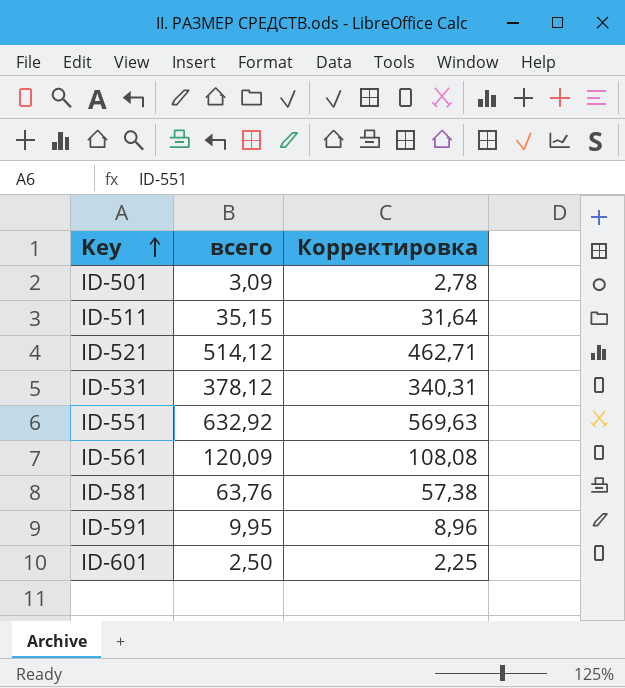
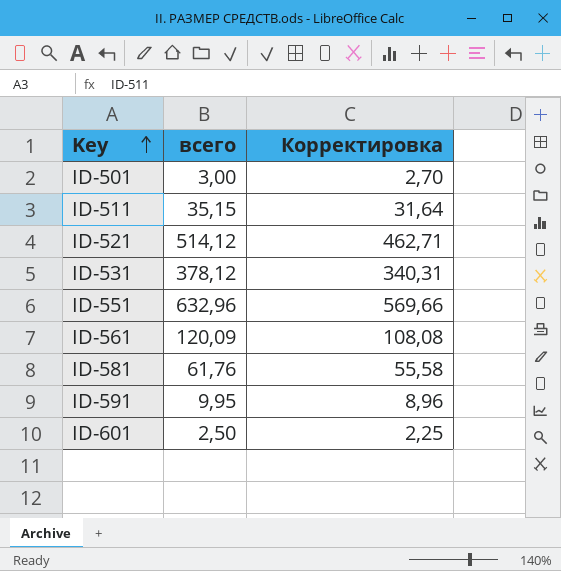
ID-501 | всего: 3,09 -> 3,00
ID-501 | Корректировка: 2,78 -> 2,70
ID-551 | всего: 632,92 -> 632,96
ID-551 | Корректировка: 569,63 -> 569,66
ID-581 | всего: 63,76 -> 61,76
ID-581 | Корректировка: 57,38 -> 55,58

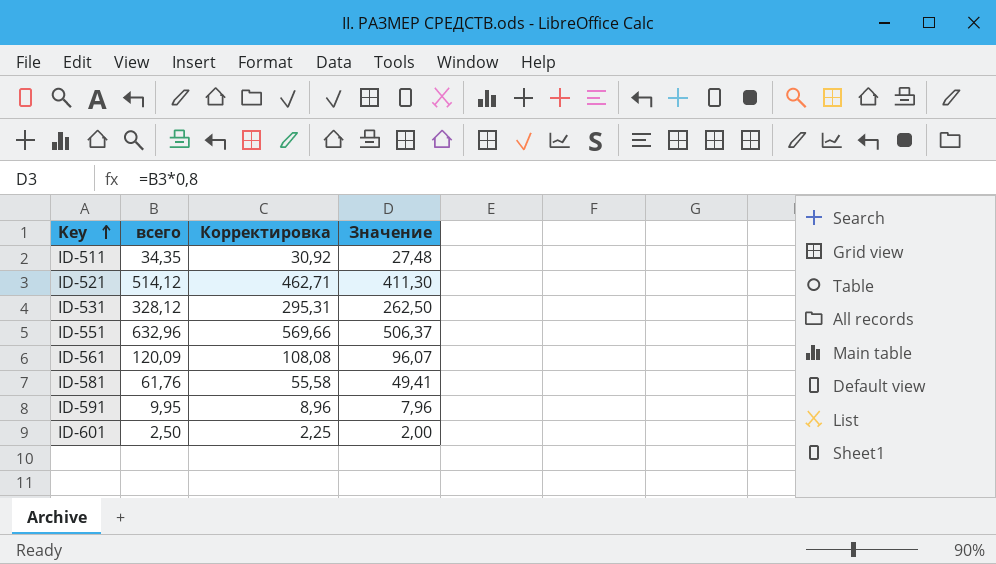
column Значение | formula: none -> [всего] * 0,8
row ID-501: 3,00 | 2,70 -> none
ID-511 | всего: 35,15 -> 34,35
ID-511 | Корректировка: 31,64 -> 30,92
ID-531 | всего: 378,12 -> 328,12
ID-531 | Корректировка: 340,31 -> 295,31

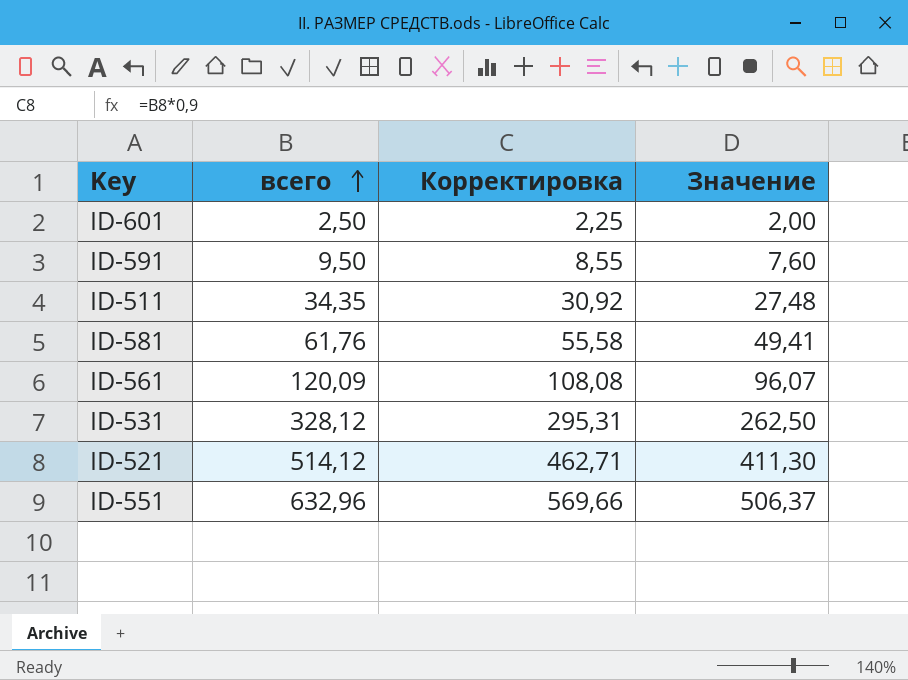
row order: Key ascending -> всего ascending
ID-591 | всего: 9,95 -> 9,50
ID-591 | Корректировка: 8,96 -> 8,55
ID-591 | Значение: 7,96 -> 7,60

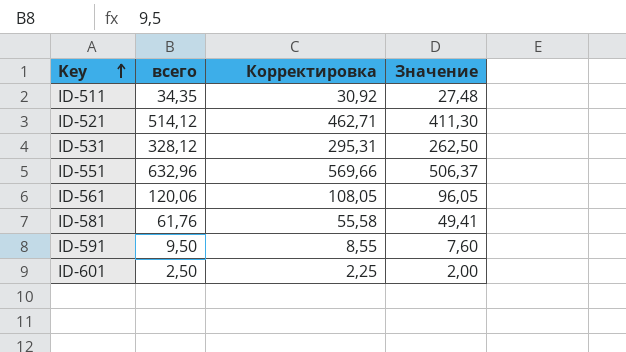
row order: всего ascending -> Key ascending
ID-561 | всего: 120,09 -> 120,06
ID-561 | Корректировка: 108,08 -> 108,05
ID-561 | Значение: 96,07 -> 96,05

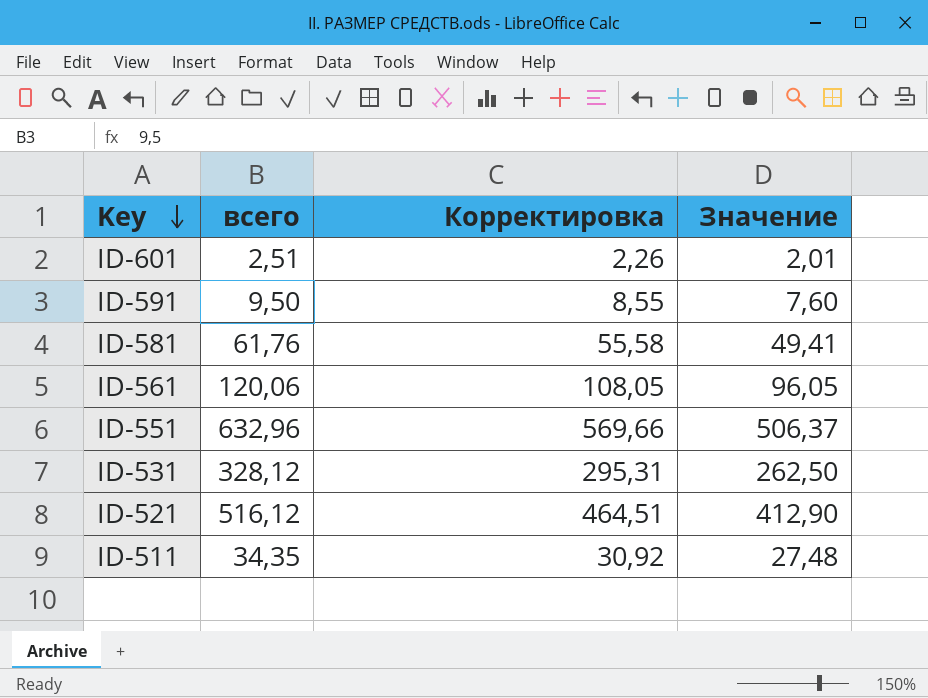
row order: Key ascending -> Key descending
ID-601 | всего: 2,50 -> 2,51
ID-601 | Корректировка: 2,25 -> 2,26
ID-601 | Значение: 2,00 -> 2,01
ID-521 | всего: 514,12 -> 516,12
ID-521 | Корректировка: 462,71 -> 464,51
ID-521 | Значение: 411,30 -> 412,90

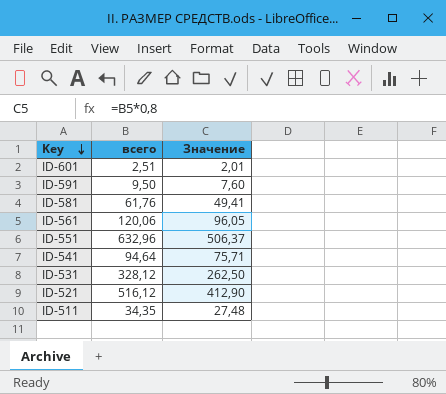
column Корректировка | formula: [всего] * 0,9 -> none
row ID-541: none -> 94,64 | 75,71

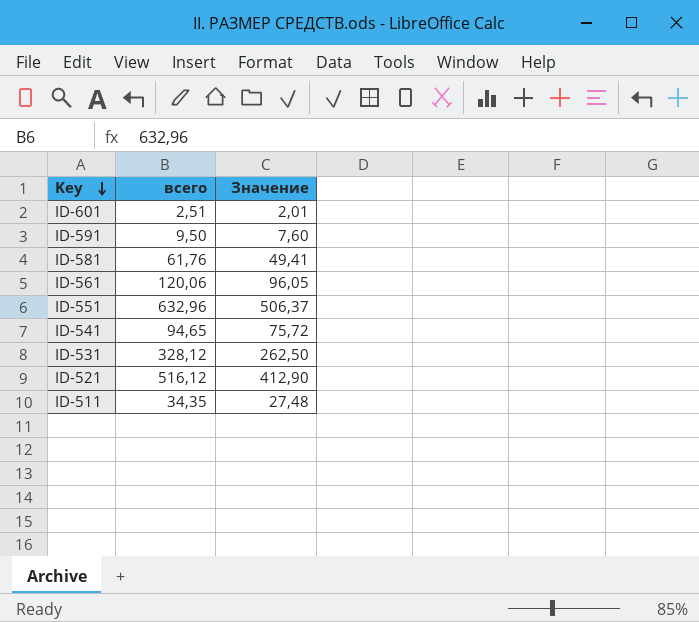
ID-541 | всего: 94,64 -> 94,65
ID-541 | Значение: 75,71 -> 75,72

